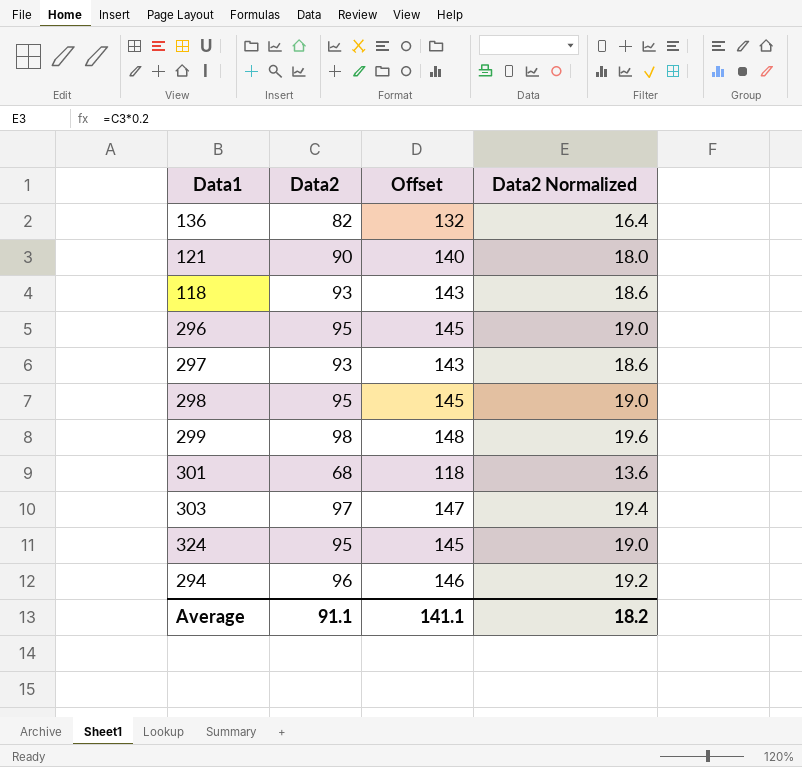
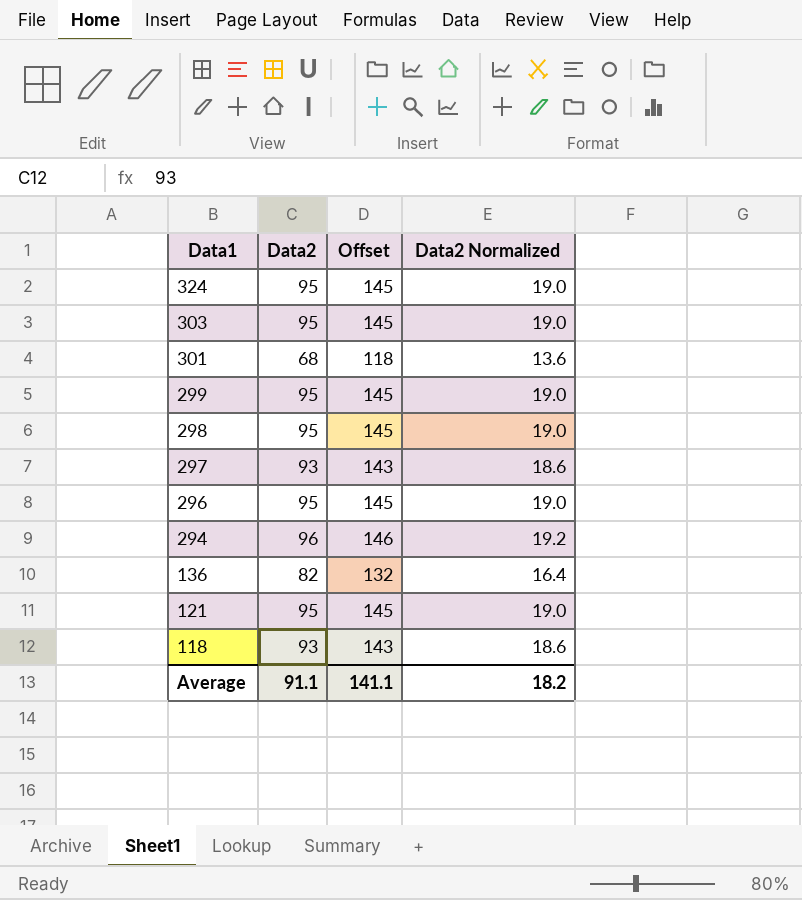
row order: none -> Data1 descending
303 | Data2: 97 -> 95
303 | Offset: 147 -> 145
303 | Data2 Normalized: 19.4 -> 19.0
299 | Data2: 98 -> 95
299 | Offset: 148 -> 145
299 | Data2 Normalized: 19.6 -> 19.0
121 | Data2: 90 -> 95
121 | Offset: 140 -> 145
121 | Data2 Normalized: 18.0 -> 19.0

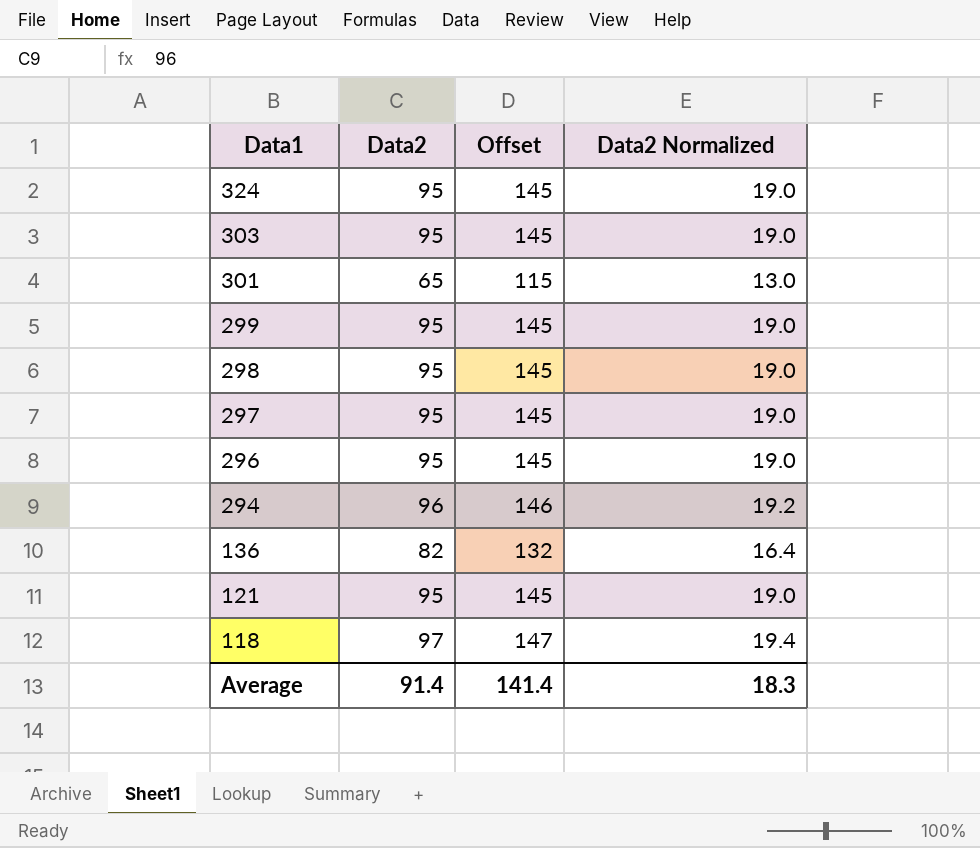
301 | Data2: 68 -> 65
301 | Offset: 118 -> 115
301 | Data2 Normalized: 13.6 -> 13.0
297 | Data2: 93 -> 95
297 | Offset: 143 -> 145
297 | Data2 Normalized: 18.6 -> 19.0
118 | Data2: 93 -> 97
118 | Offset: 143 -> 147
118 | Data2 Normalized: 18.6 -> 19.4
Average | Data2: 91.1 -> 91.4
Average | Offset: 141.1 -> 141.4
Average | Data2 Normalized: 18.2 -> 18.3

